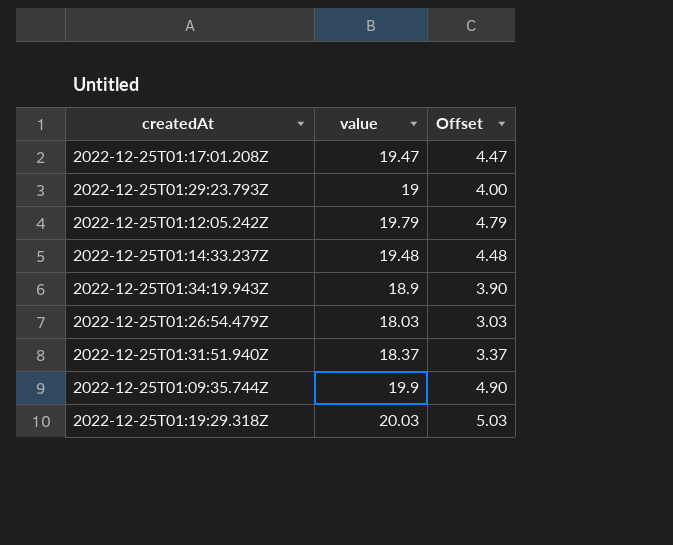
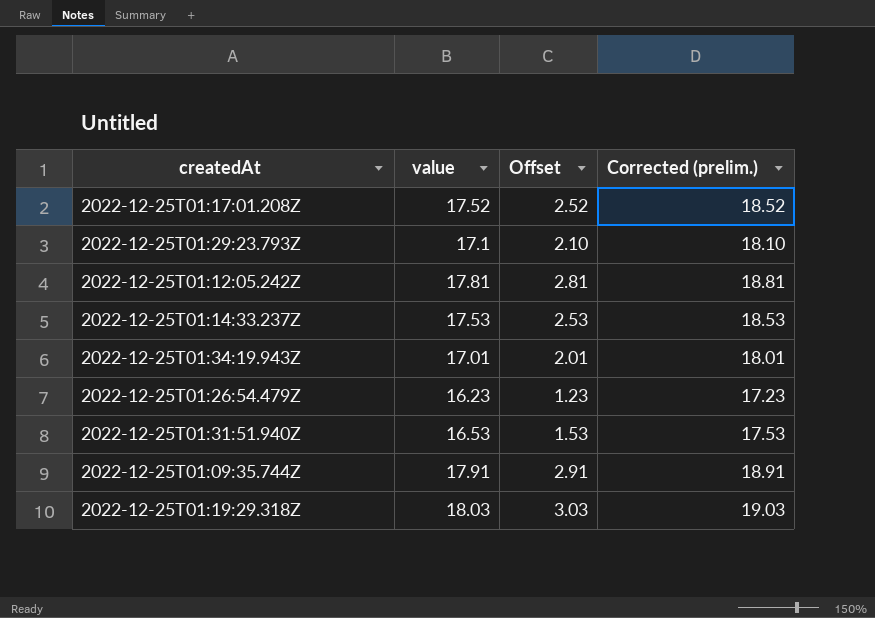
column Corrected (prelim.) | formula: none -> [value] + 1
2022-12-25T01:17:01.208Z | value: 19.47 -> 17.52
2022-12-25T01:17:01.208Z | Offset: 4.47 -> 2.52
2022-12-25T01:29:23.793Z | value: 19 -> 17.1
2022-12-25T01:29:23.793Z | Offset: 4.00 -> 2.10
2022-12-25T01:12:05.242Z | value: 19.79 -> 17.81
2022-12-25T01:12:05.242Z | Offset: 4.79 -> 2.81
2022-12-25T01:14:33.237Z | value: 19.48 -> 17.53
2022-12-25T01:14:33.237Z | Offset: 4.48 -> 2.53
2022-12-25T01:34:19.943Z | value: 18.9 -> 17.01
2022-12-25T01:34:19.943Z | Offset: 3.90 -> 2.01
2022-12-25T01:26:54.479Z | value: 18.03 -> 16.23
2022-12-25T01:26:54.479Z | Offset: 3.03 -> 1.23
2022-12-25T01:31:51.940Z | value: 18.37 -> 16.53
2022-12-25T01:31:51.940Z | Offset: 3.37 -> 1.53
2022-12-25T01:09:35.744Z | value: 19.9 -> 17.91
2022-12-25T01:09:35.744Z | Offset: 4.90 -> 2.91
2022-12-25T01:19:29.318Z | value: 20.03 -> 18.03
2022-12-25T01:19:29.318Z | Offset: 5.03 -> 3.03

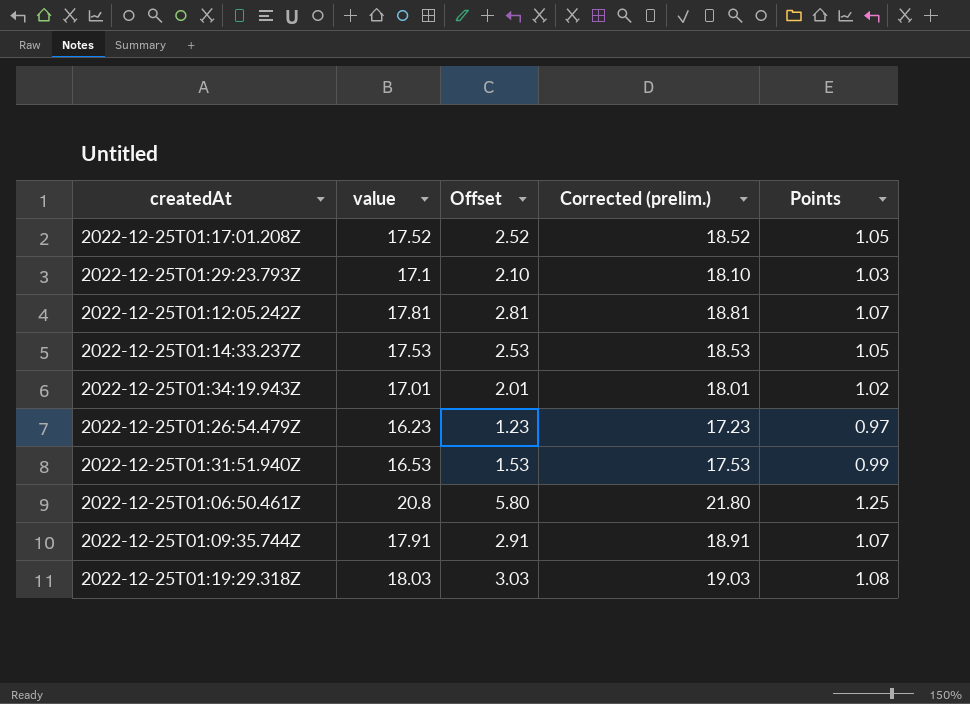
column Points | formula: none -> [value] * 0.06
row 2022-12-25T01:06:50.461Z: none -> 20.8 | 5.80 | 21.80 | 1.25

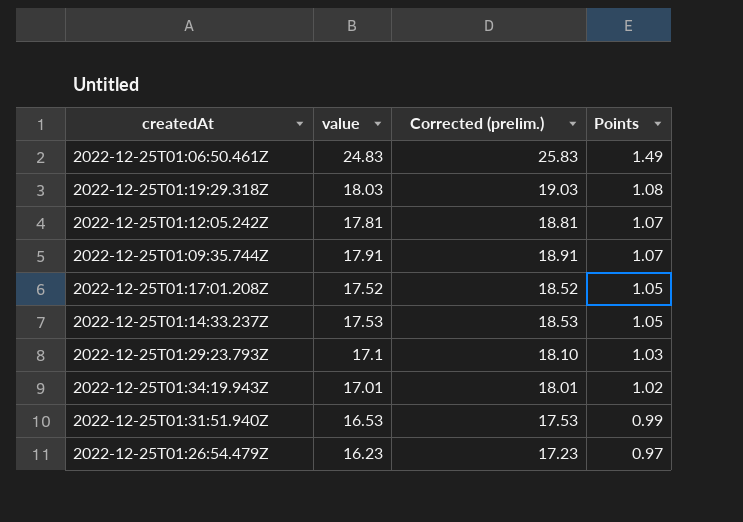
row order: none -> Points descending
column Offset | formula: [value] - 15 -> none
2022-12-25T01:06:50.461Z | value: 20.8 -> 24.83
2022-12-25T01:06:50.461Z | Corrected (prelim.): 21.80 -> 25.83
2022-12-25T01:06:50.461Z | Points: 1.25 -> 1.49

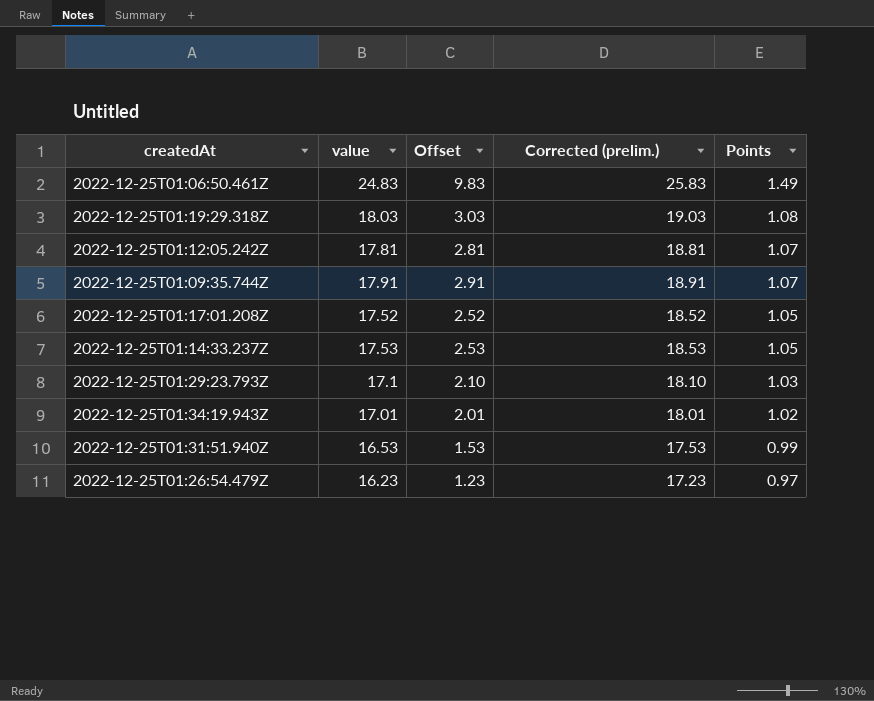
column Offset | formula: none -> [value] - 15

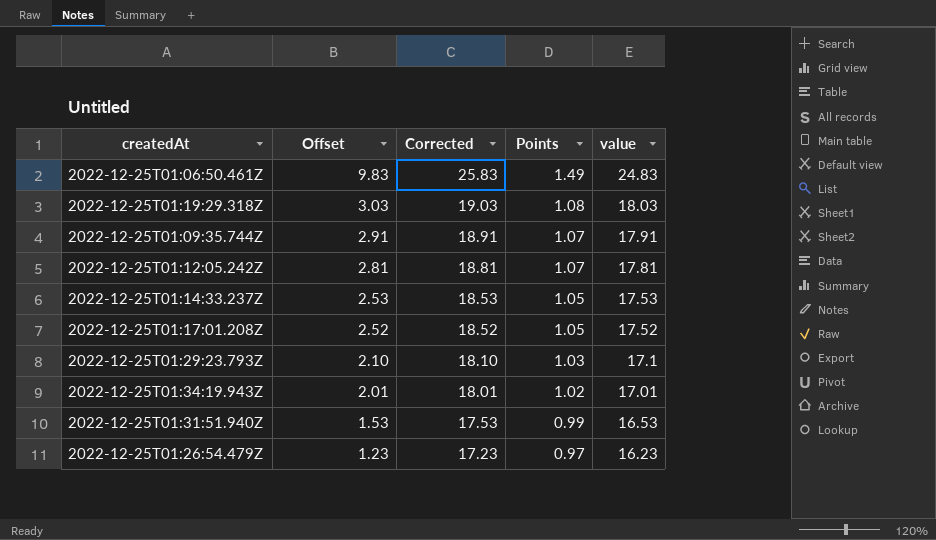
row order: Points descending -> Offset descending
column name: Corrected (prelim.) -> Corrected
column value | position: 2 -> 5

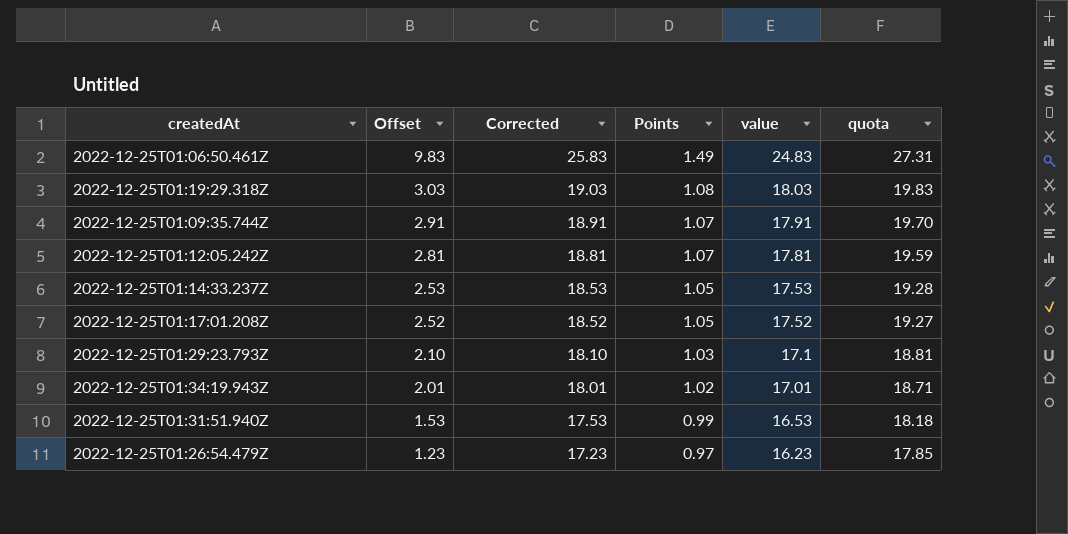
column quota | formula: none -> [value] * 1.1

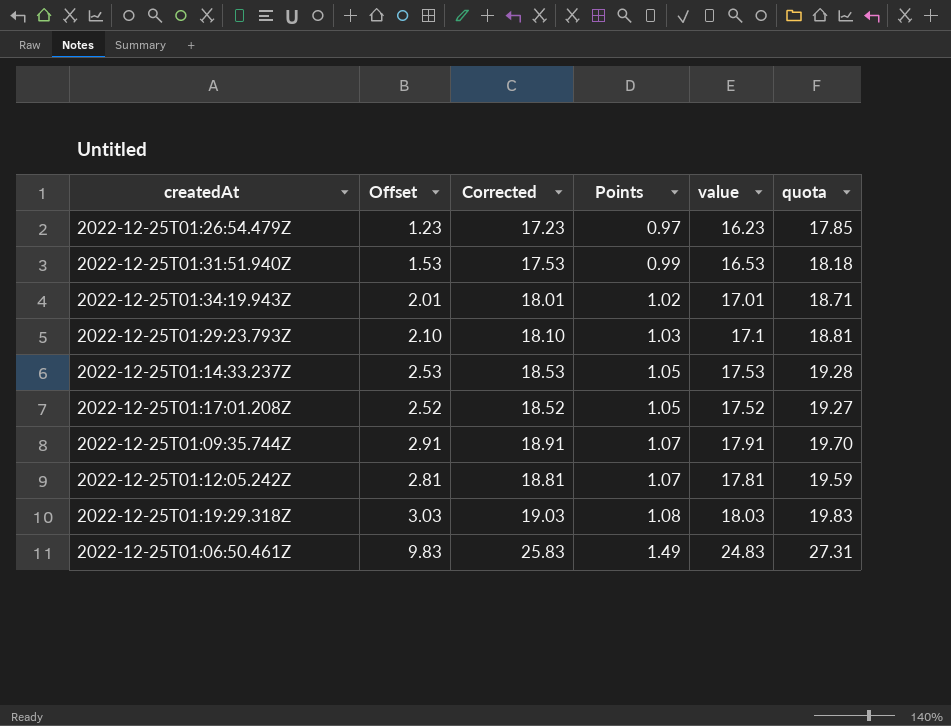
row order: Offset descending -> Points ascending

